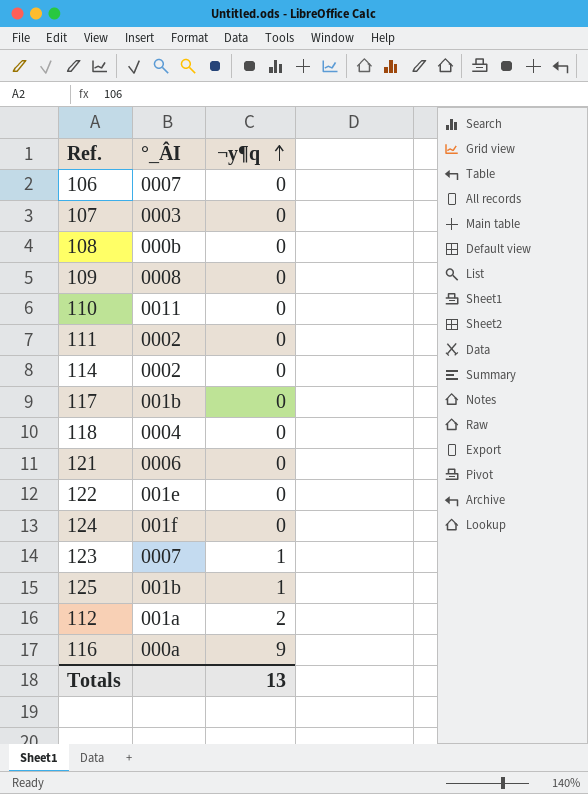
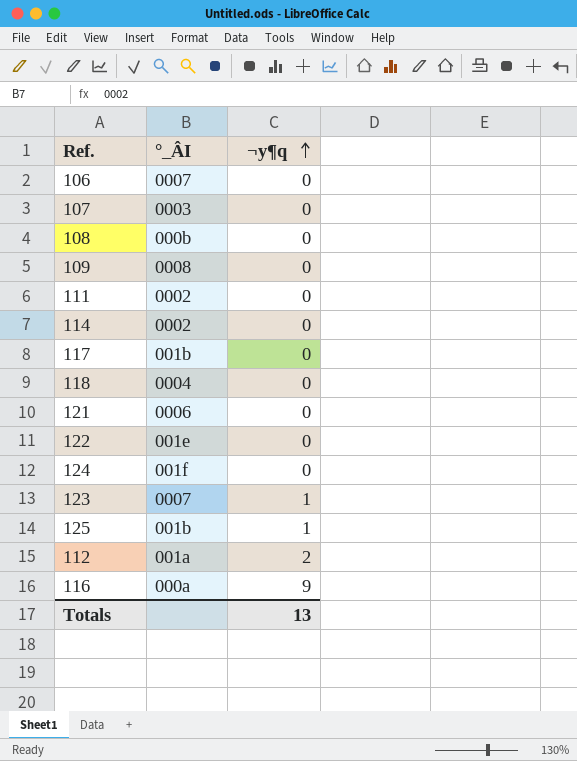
row 110: 0011 | 0 -> none

